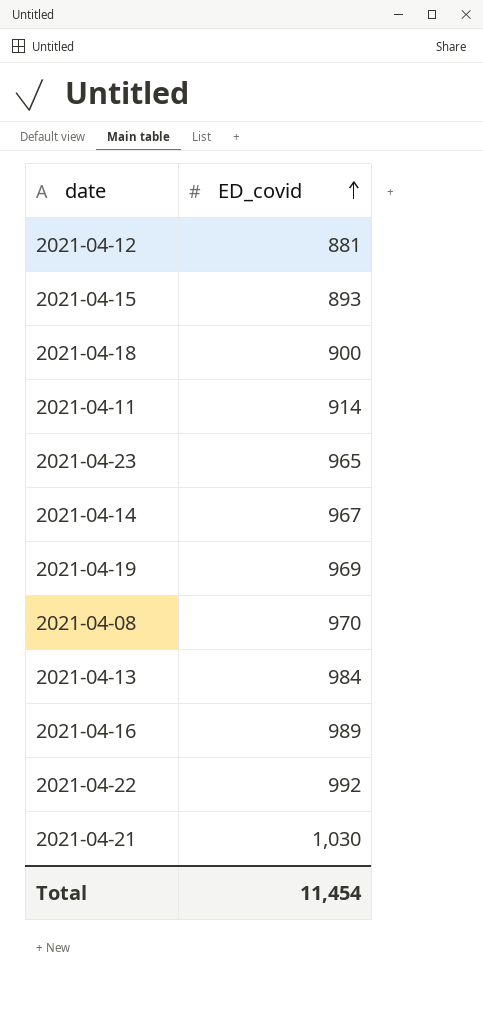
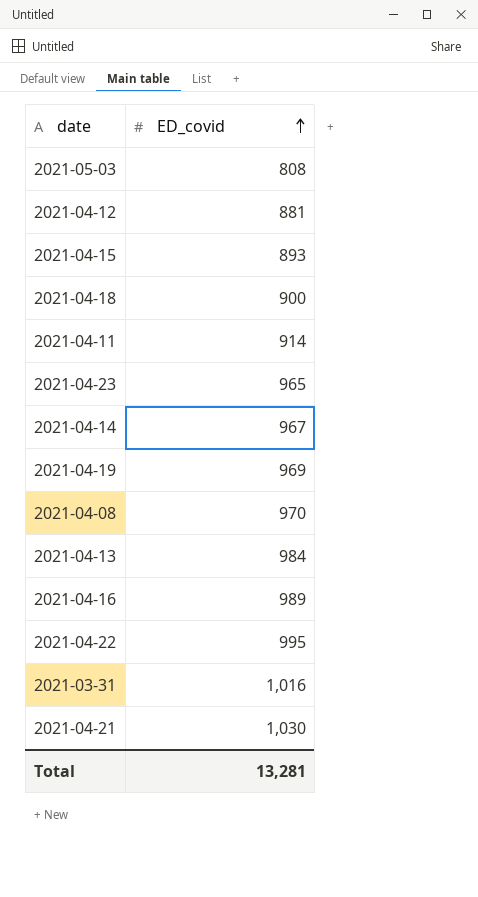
row 2021-05-03: none -> 808
2021-04-22 | ED_covid: 992 -> 995
row 2021-03-31: none -> 1,016
Total | ED_covid: 11,454 -> 13,281

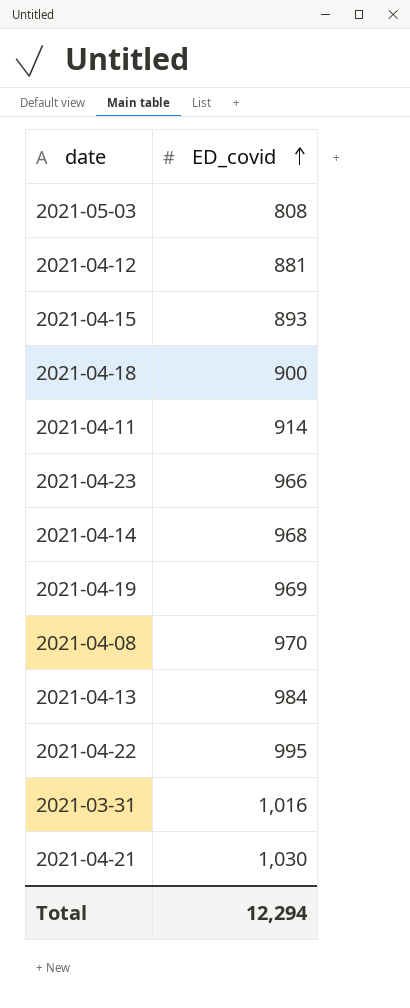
row 2021-04-16: 989 -> none
2021-04-23 | ED_covid: 965 -> 966
2021-04-14 | ED_covid: 967 -> 968
Total | ED_covid: 13,281 -> 12,294

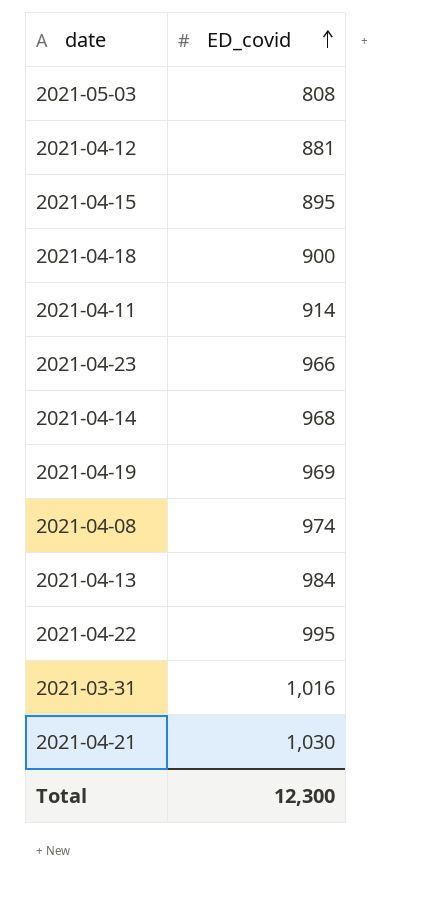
2021-04-15 | ED_covid: 893 -> 895
2021-04-08 | ED_covid: 970 -> 974
Total | ED_covid: 12,294 -> 12,300

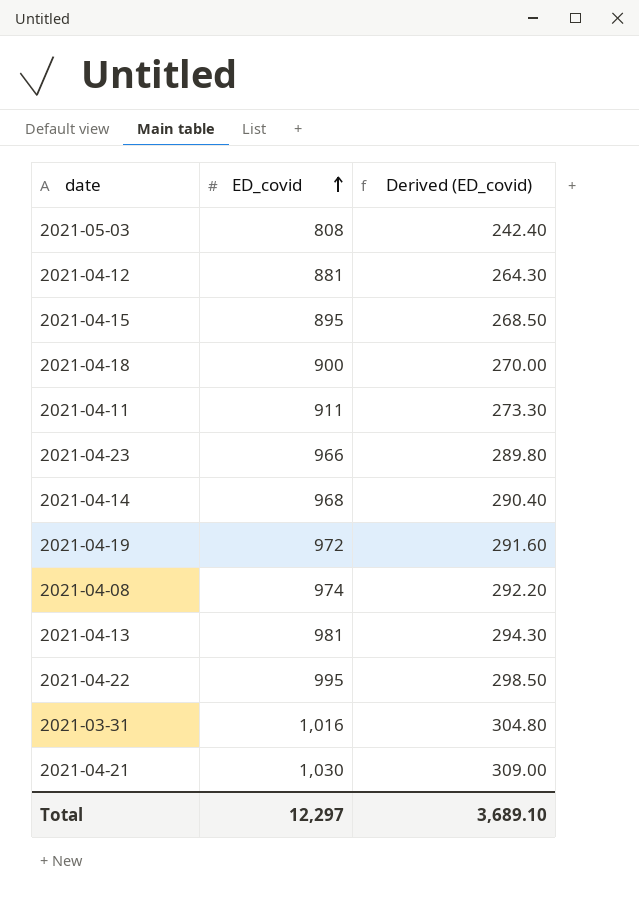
column Derived (ED_covid) | formula: none -> [ED_covid] * 0.3
2021-04-11 | ED_covid: 914 -> 911
2021-04-19 | ED_covid: 969 -> 972
2021-04-13 | ED_covid: 984 -> 981
Total | ED_covid: 12,300 -> 12,297

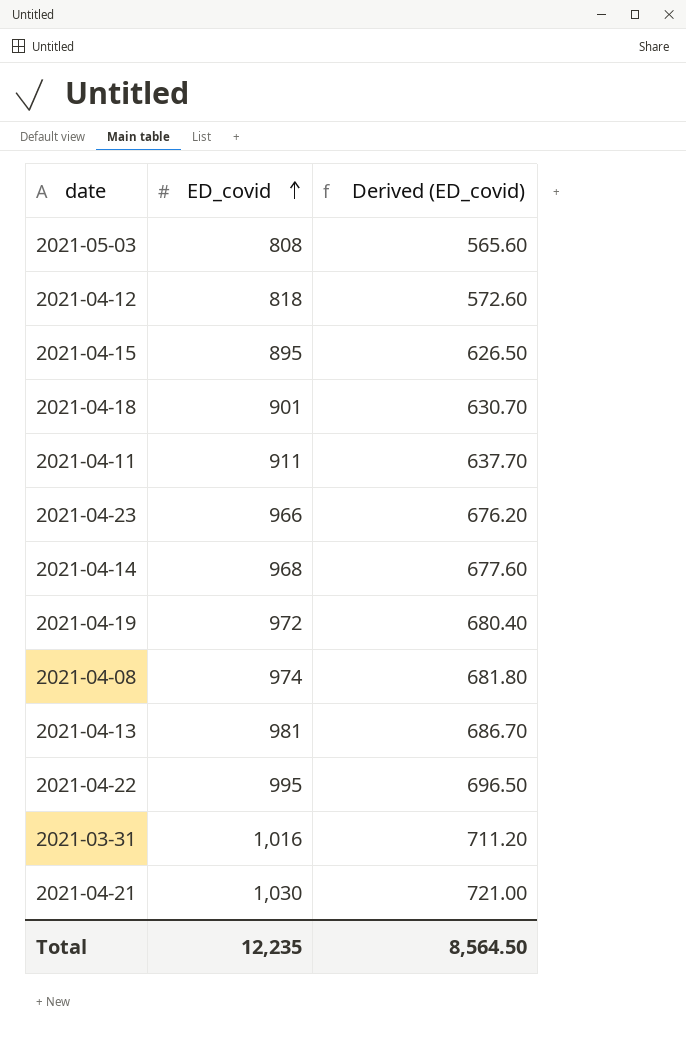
column Derived (ED_covid) | formula: [ED_covid] * 0.3 -> [ED_covid] * 0.7
2021-04-12 | ED_covid: 881 -> 818
2021-04-18 | ED_covid: 900 -> 901
Total | ED_covid: 12,297 -> 12,235
Total | Derived (ED_covid): 3,689.10 -> 8,564.50

